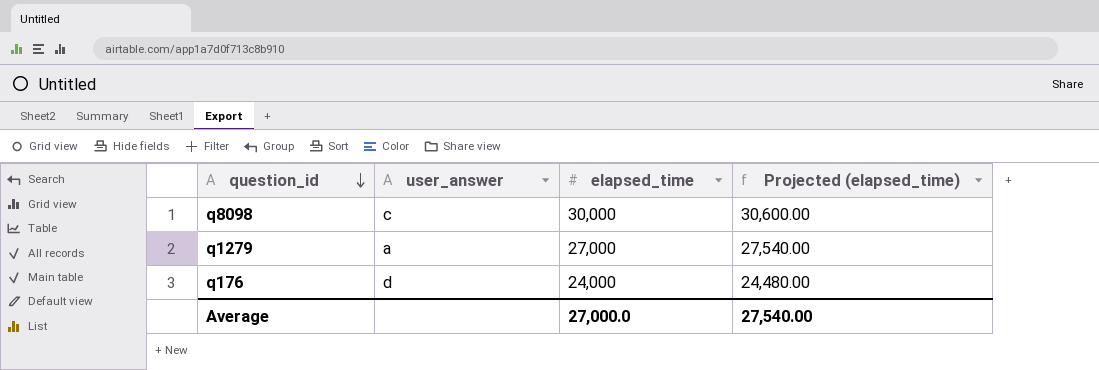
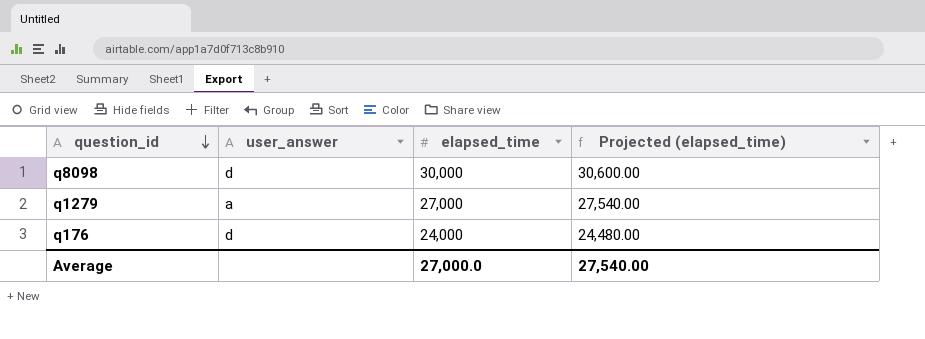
q8098 | user_answer: c -> d

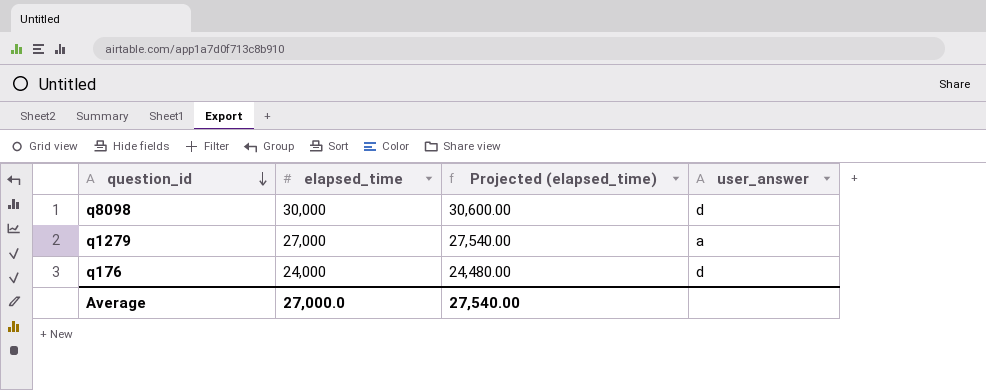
column user_answer | position: 2 -> 4

